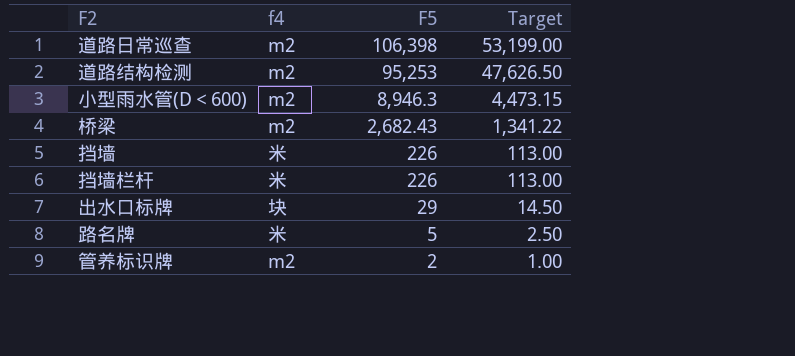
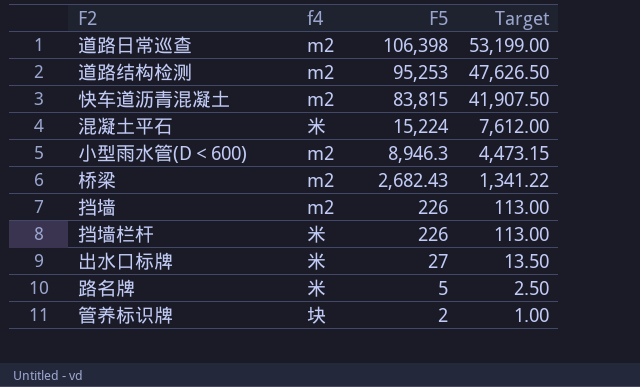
row 快车道沥青混凝土: none -> m2 | 83,815 | 41,907.50
row 混凝土平石: none -> 米 | 15,224 | 7,612.00
挡墙 | f4: 米 -> m2
出水口标牌 | f4: 块 -> 米
出水口标牌 | F5: 29 -> 27
出水口标牌 | Target: 14.50 -> 13.50
管养标识牌 | f4: m2 -> 块

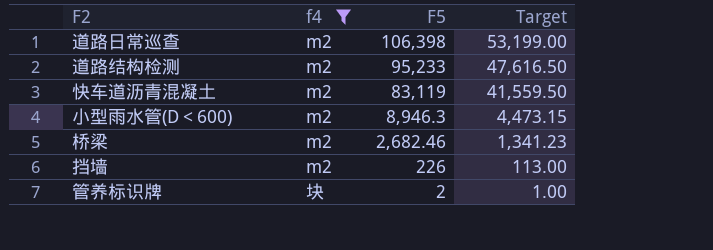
filter: none -> f4 != 米
道路结构检测 | F5: 95,253 -> 95,233
道路结构检测 | Target: 47,626.50 -> 47,616.50
快车道沥青混凝土 | F5: 83,815 -> 83,119
快车道沥青混凝土 | Target: 41,907.50 -> 41,559.50
桥梁 | F5: 2,682.43 -> 2,682.46
桥梁 | Target: 1,341.22 -> 1,341.23

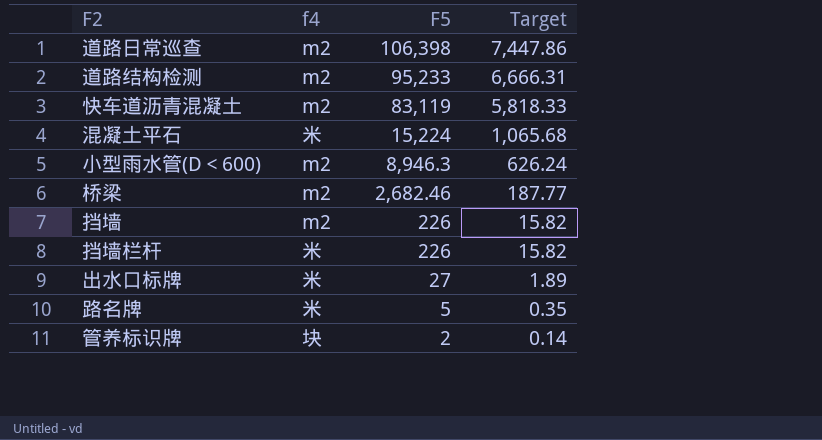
filter: f4 != 米 -> none
column Target | formula: [F5] * 0.5 -> [F5] * 0.07

